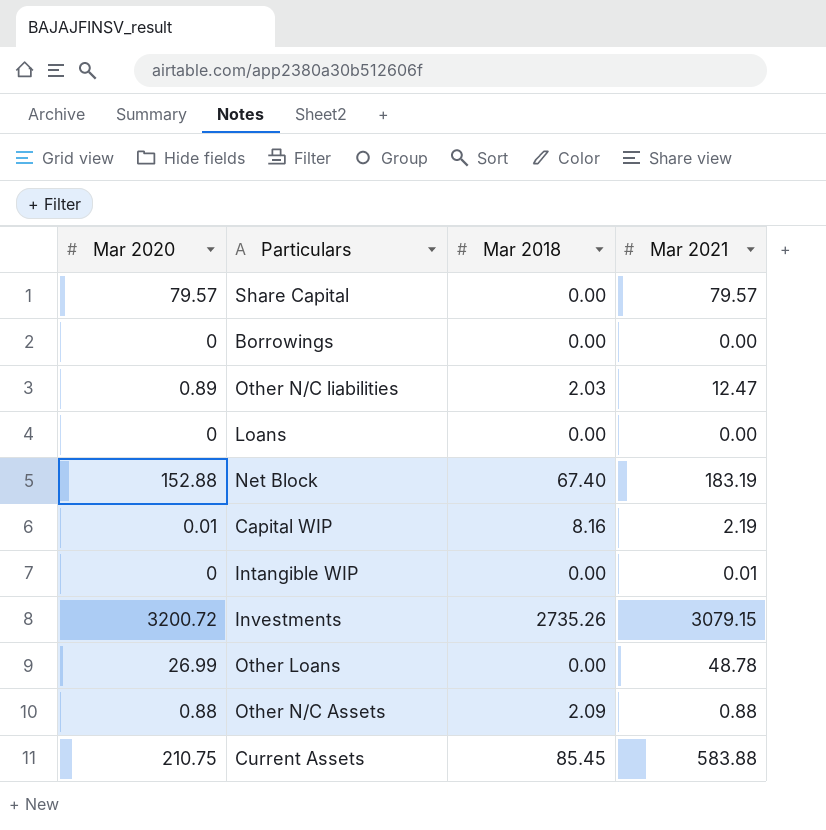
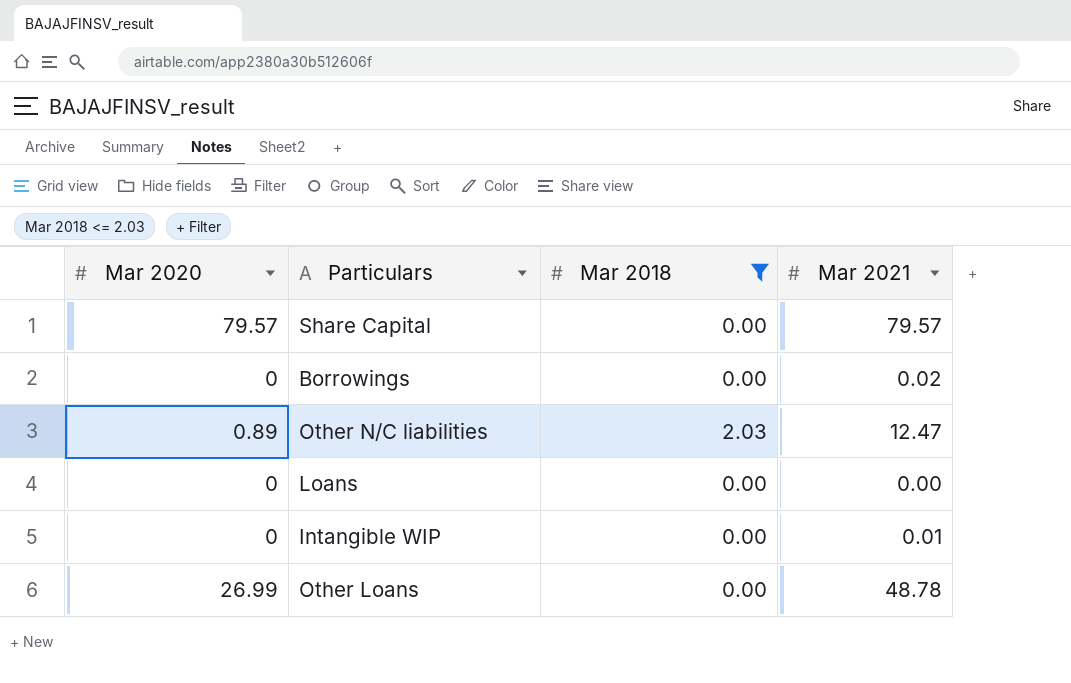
filter: none -> Mar 2018 <= 2.03
Borrowings | Mar 2021: 0.00 -> 0.02

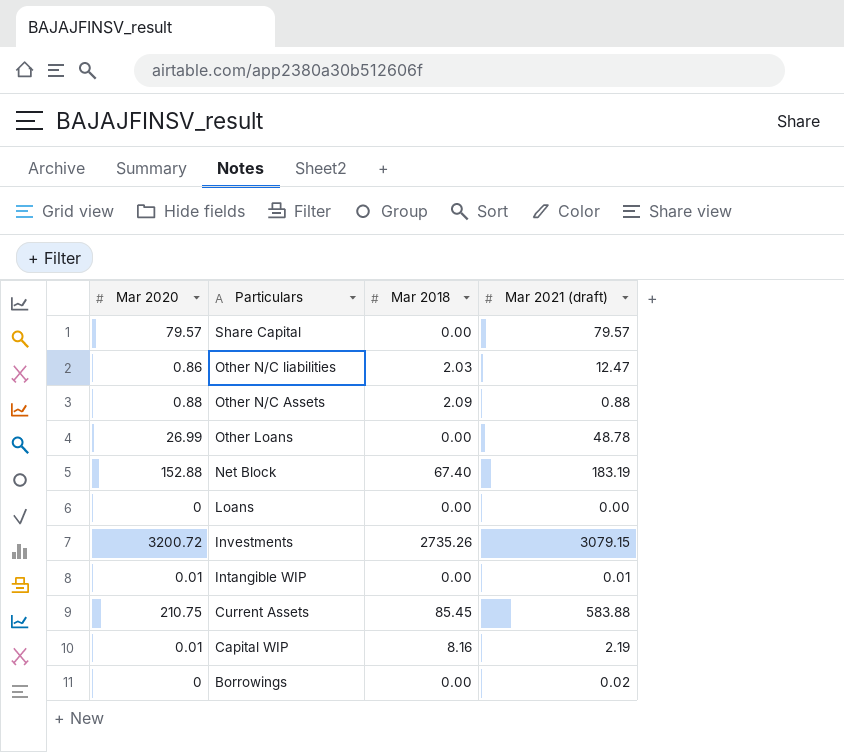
filter: Mar 2018 <= 2.03 -> none
row order: none -> Particulars descending
column name: Mar 2021 -> Mar 2021 (draft)
Other N/C liabilities | Mar 2020: 0.89 -> 0.86
Intangible WIP | Mar 2020: 0 -> 0.01

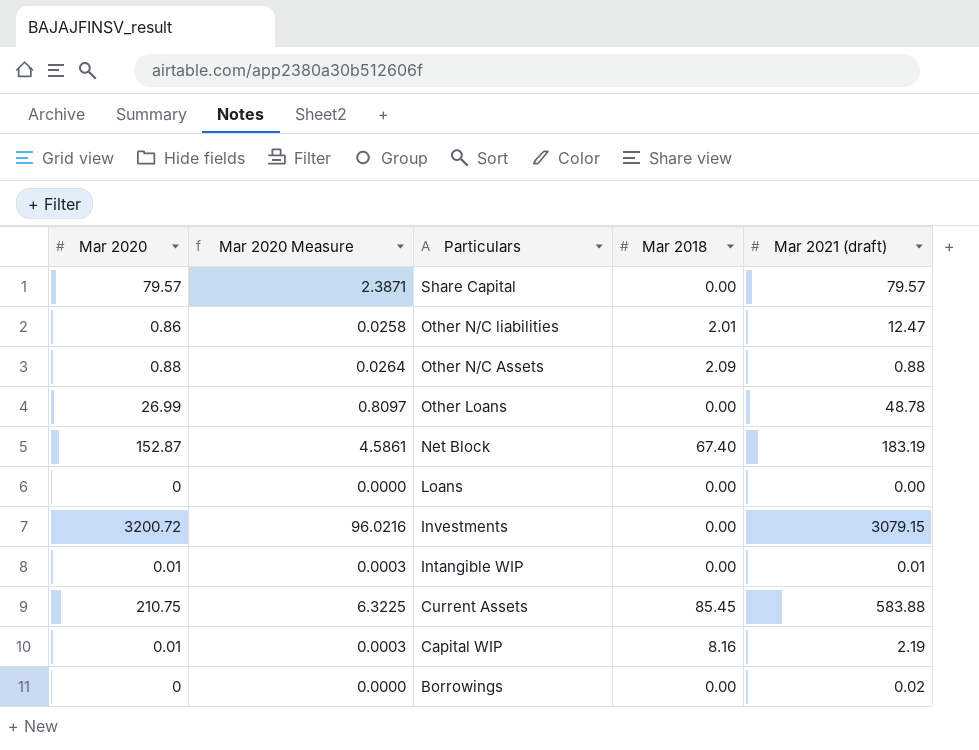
column Mar 2020 Measure | formula: none -> [Mar 2020] * 0.03
Other N/C liabilities | Mar 2018: 2.03 -> 2.01
Net Block | Mar 2020: 152.88 -> 152.87
Investments | Mar 2018: 2735.26 -> 0.00

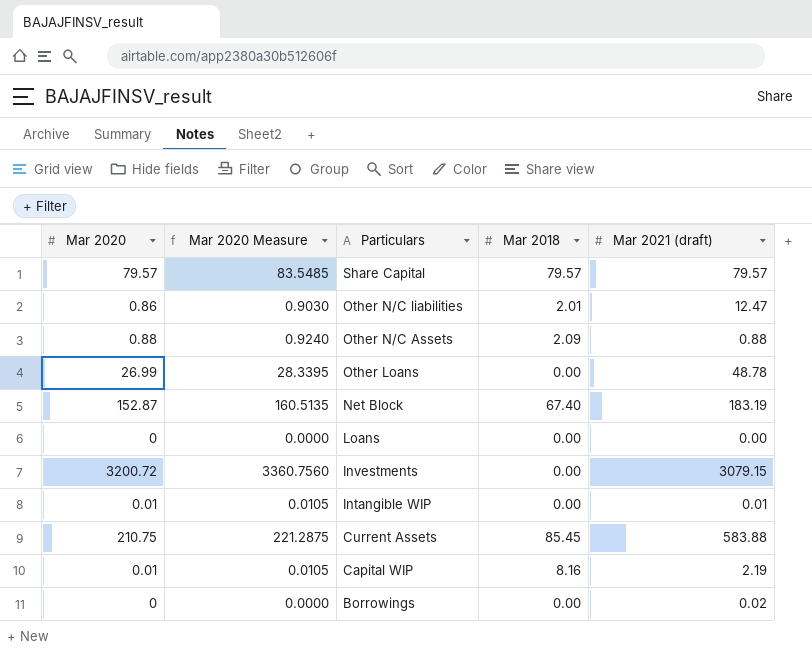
column Mar 2020 Measure | formula: [Mar 2020] * 0.03 -> [Mar 2020] * 1.05
Share Capital | Mar 2018: 0.00 -> 79.57

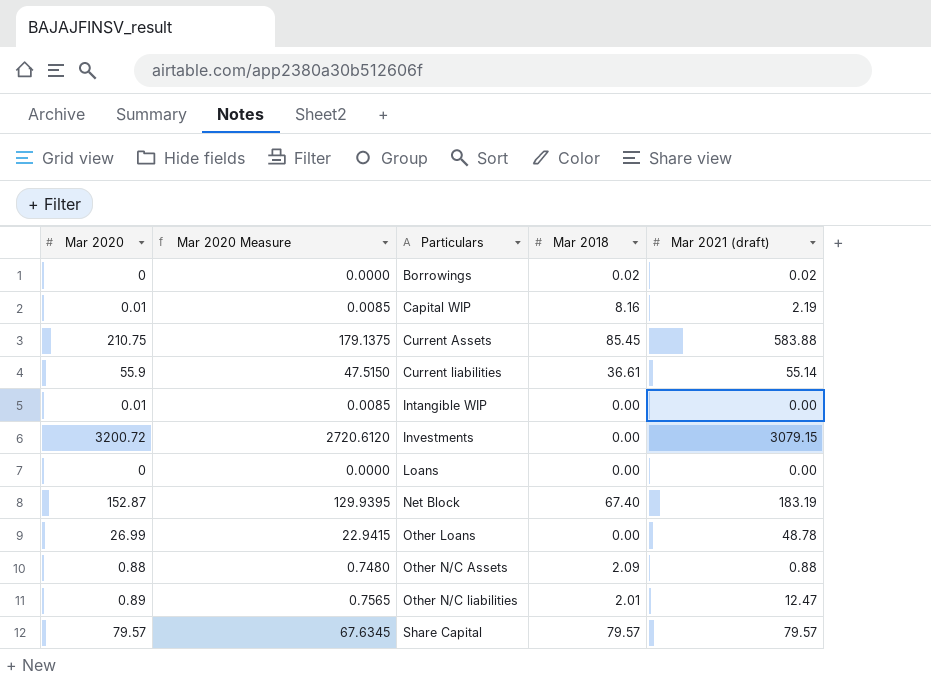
row order: Particulars descending -> Particulars ascending
column Mar 2020 Measure | formula: [Mar 2020] * 1.05 -> [Mar 2020] * 0.85
Borrowings | Mar 2018: 0.00 -> 0.02
row Current liabilities: none -> 55.9 | 47.5150 | 36.61 | 55.14
Intangible WIP | Mar 2021 (draft): 0.01 -> 0.00
Other N/C liabilities | Mar 2020: 0.86 -> 0.89

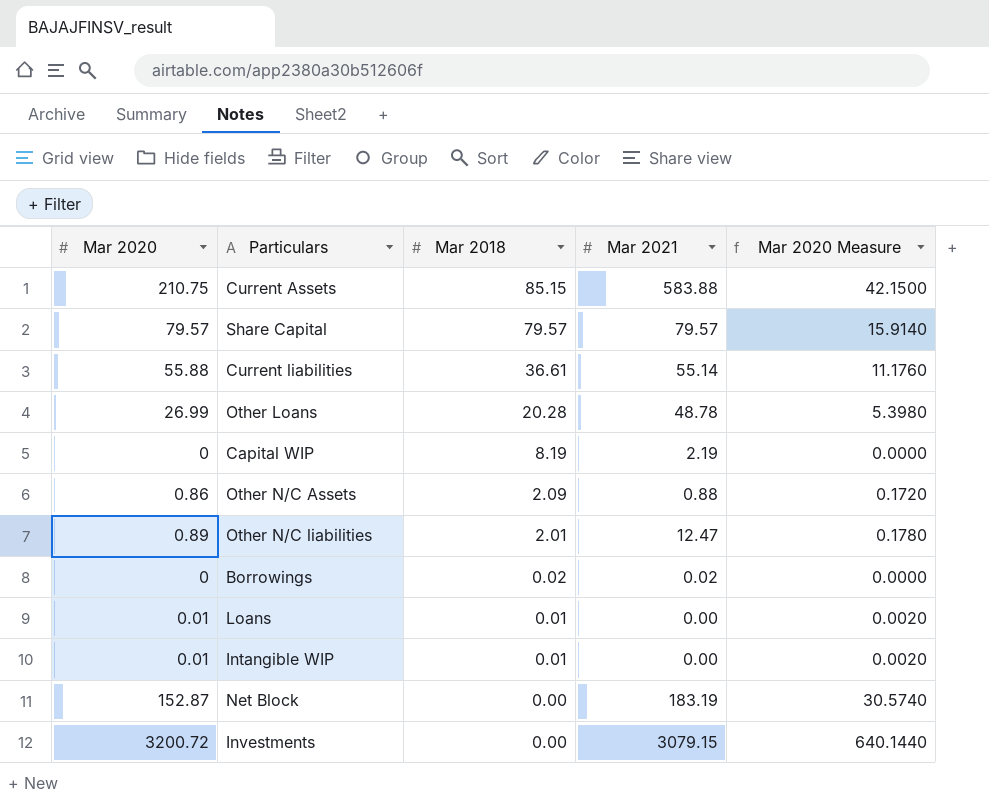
row order: Particulars ascending -> Mar 2018 descending
column name: Mar 2021 (draft) -> Mar 2021
column Mar 2020 Measure | formula: [Mar 2020] * 0.85 -> [Mar 2020] * 0.2
column Mar 2020 Measure | position: 2 -> 5
Current Assets | Mar 2018: 85.45 -> 85.15
Current liabilities | Mar 2020: 55.9 -> 55.88
Other Loans | Mar 2018: 0.00 -> 20.28
Capital WIP | Mar 2020: 0.01 -> 0
Capital WIP | Mar 2018: 8.16 -> 8.19
Other N/C Assets | Mar 2020: 0.88 -> 0.86
Loans | Mar 2020: 0 -> 0.01
Loans | Mar 2018: 0.00 -> 0.01
Intangible WIP | Mar 2018: 0.00 -> 0.01
Net Block | Mar 2018: 67.40 -> 0.00

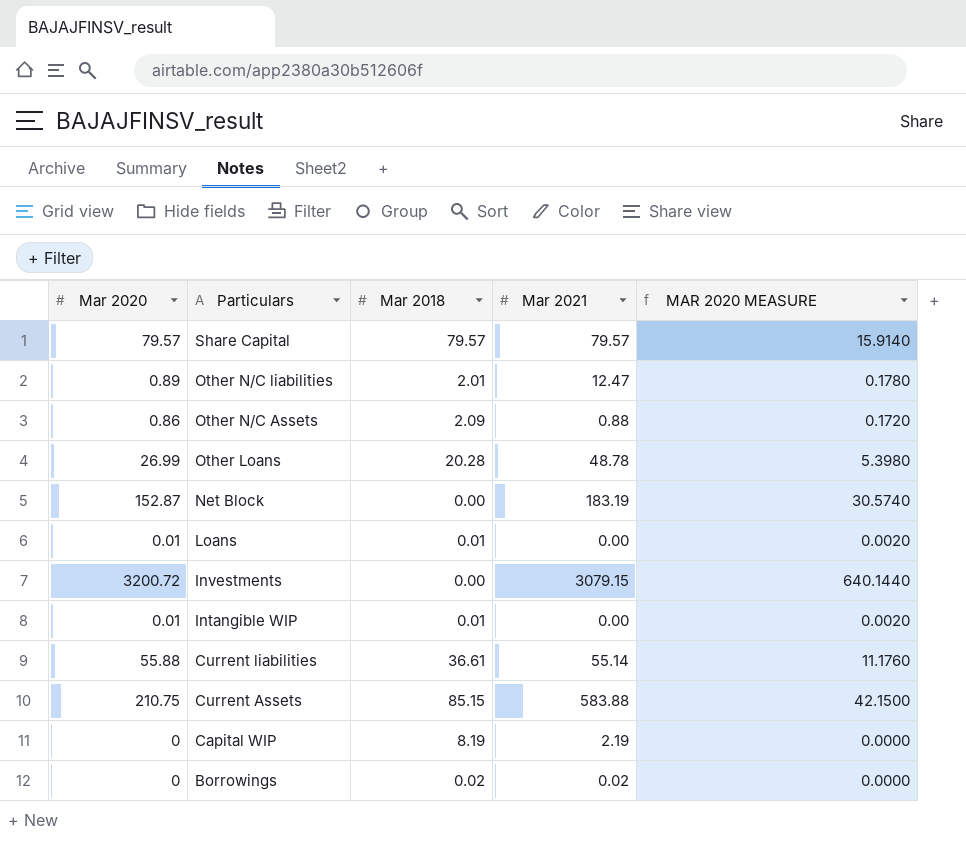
row order: Mar 2018 descending -> Particulars descending
column name: Mar 2020 Measure -> MAR 2020 MEASURE

